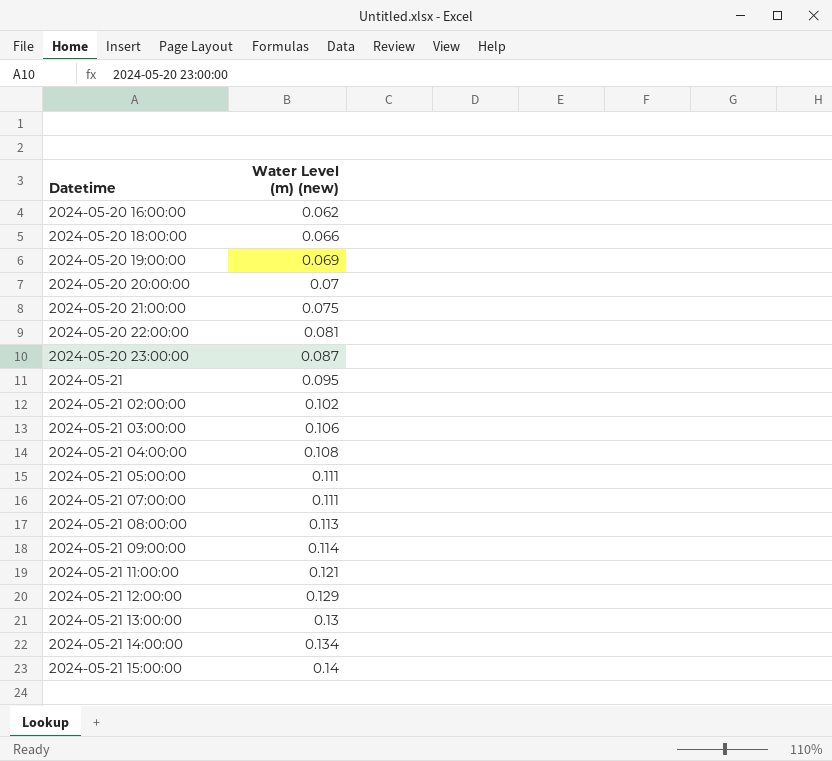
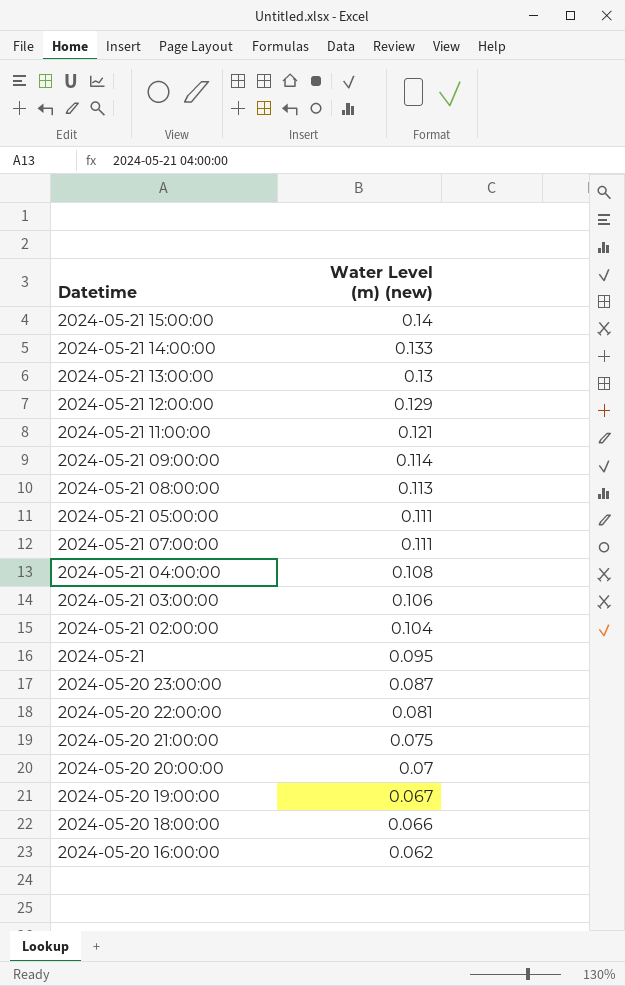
row order: Datetime ascending -> Water Level (m) (new) descending
2024-05-21 14:00:00 | Water Level (m) (new): 0.134 -> 0.133
2024-05-21 02:00:00 | Water Level (m) (new): 0.102 -> 0.104
2024-05-20 19:00:00 | Water Level (m) (new): 0.069 -> 0.067

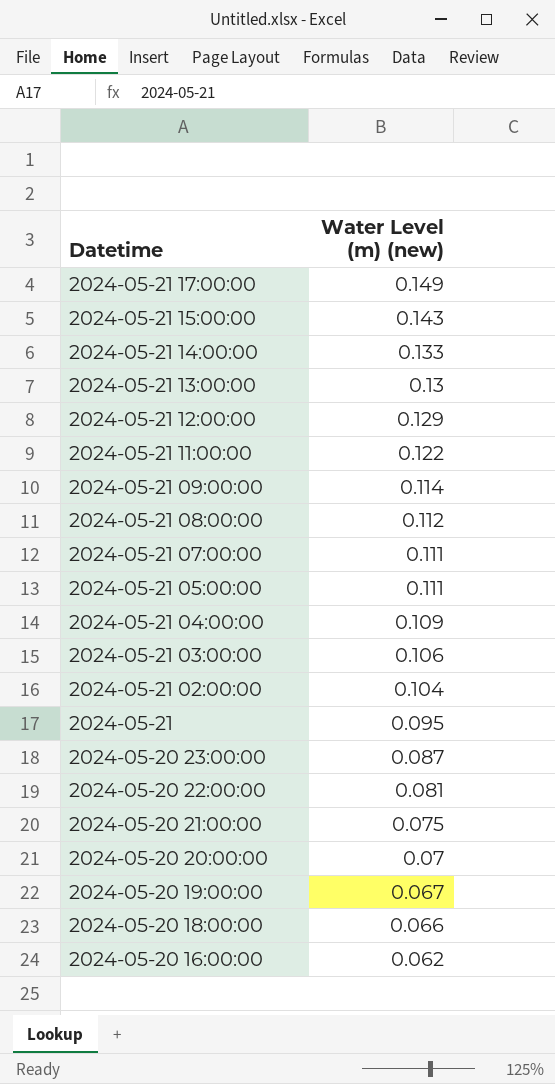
row order: Water Level (m) (new) descending -> Datetime descending
row 2024-05-21 17:00:00: none -> 0.149
2024-05-21 15:00:00 | Water Level (m) (new): 0.14 -> 0.143
2024-05-21 11:00:00 | Water Level (m) (new): 0.121 -> 0.122
2024-05-21 08:00:00 | Water Level (m) (new): 0.113 -> 0.112
2024-05-21 04:00:00 | Water Level (m) (new): 0.108 -> 0.109

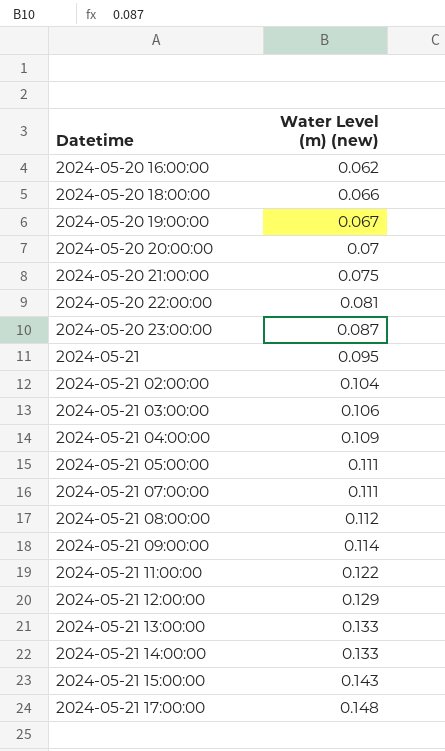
row order: Datetime descending -> Datetime ascending
2024-05-21 13:00:00 | Water Level (m) (new): 0.13 -> 0.133
2024-05-21 17:00:00 | Water Level (m) (new): 0.149 -> 0.148

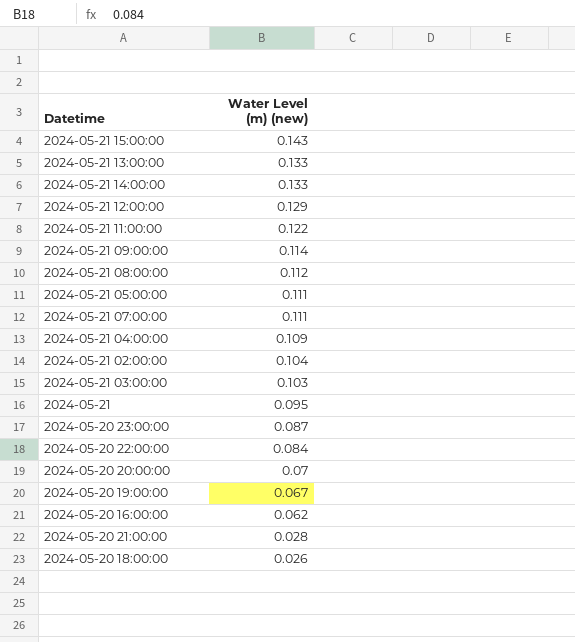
row order: Datetime ascending -> Water Level (m) (new) descending
row 2024-05-21 17:00:00: 0.148 -> none
2024-05-21 03:00:00 | Water Level (m) (new): 0.106 -> 0.103
2024-05-20 22:00:00 | Water Level (m) (new): 0.081 -> 0.084
2024-05-20 21:00:00 | Water Level (m) (new): 0.075 -> 0.028
2024-05-20 18:00:00 | Water Level (m) (new): 0.066 -> 0.026

